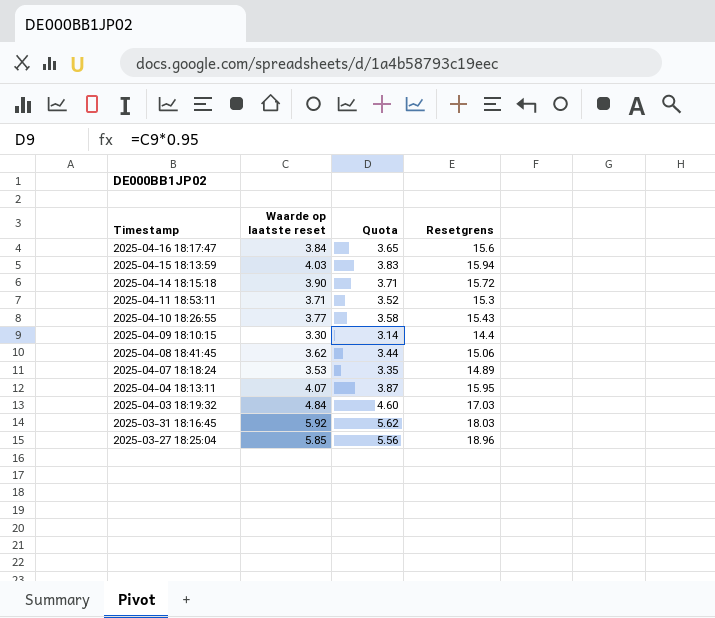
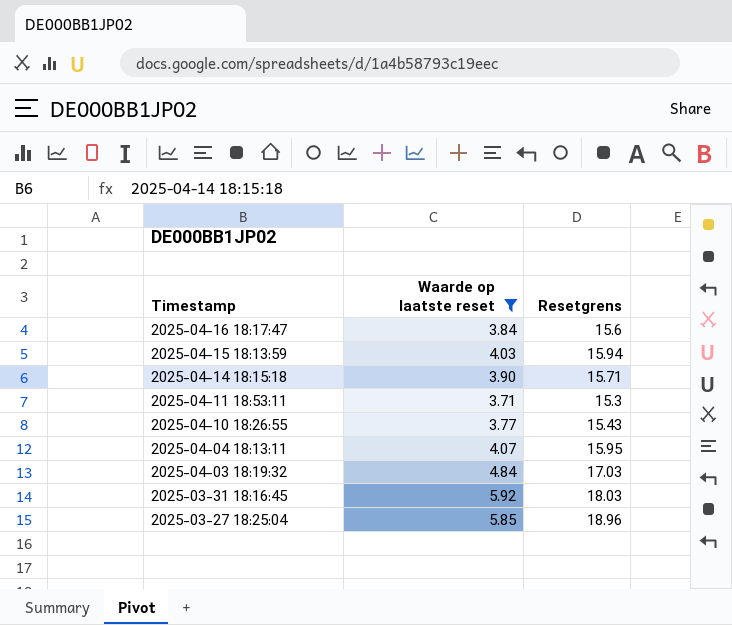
filter: none -> Waarde op laatste reset >= 3.71
column Quota | formula: [Waarde op laatste reset] * 0.95 -> none
2025-04-14 18:15:18 | Resetgrens: 15.72 -> 15.71

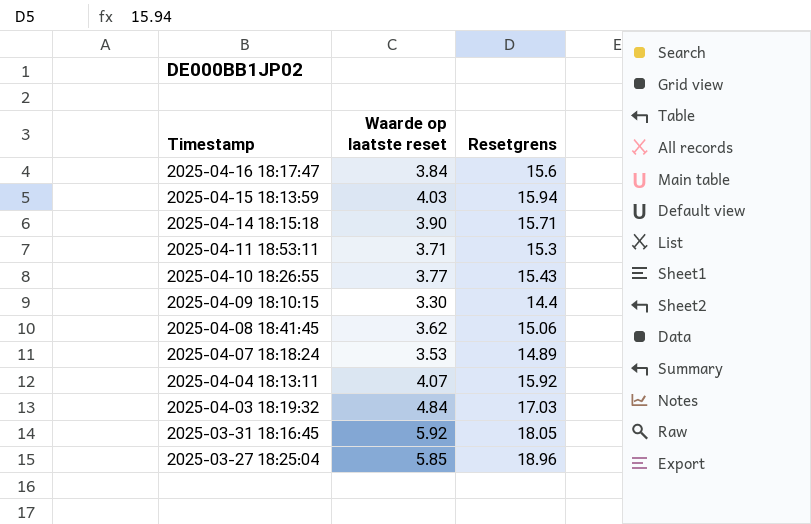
filter: Waarde op laatste reset >= 3.71 -> none
2025-04-04 18:13:11 | Resetgrens: 15.95 -> 15.92
2025-03-31 18:16:45 | Resetgrens: 18.03 -> 18.05

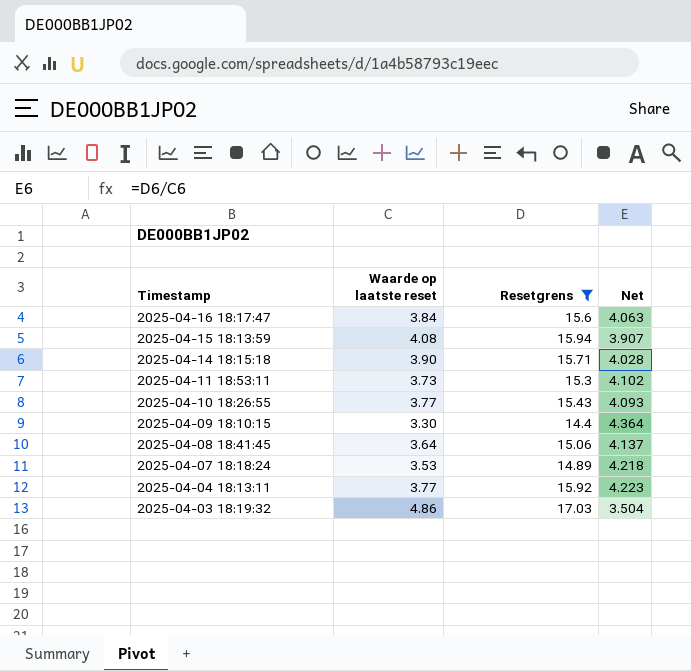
filter: none -> Resetgrens <= 17.03
column Net | formula: none -> [Resetgrens] / [Waarde op laatste reset]
2025-04-15 18:13:59 | Waarde op laatste reset: 4.03 -> 4.08
2025-04-11 18:53:11 | Waarde op laatste reset: 3.71 -> 3.73
2025-04-08 18:41:45 | Waarde op laatste reset: 3.62 -> 3.64
2025-04-04 18:13:11 | Waarde op laatste reset: 4.07 -> 3.77
2025-04-03 18:19:32 | Waarde op laatste reset: 4.84 -> 4.86

